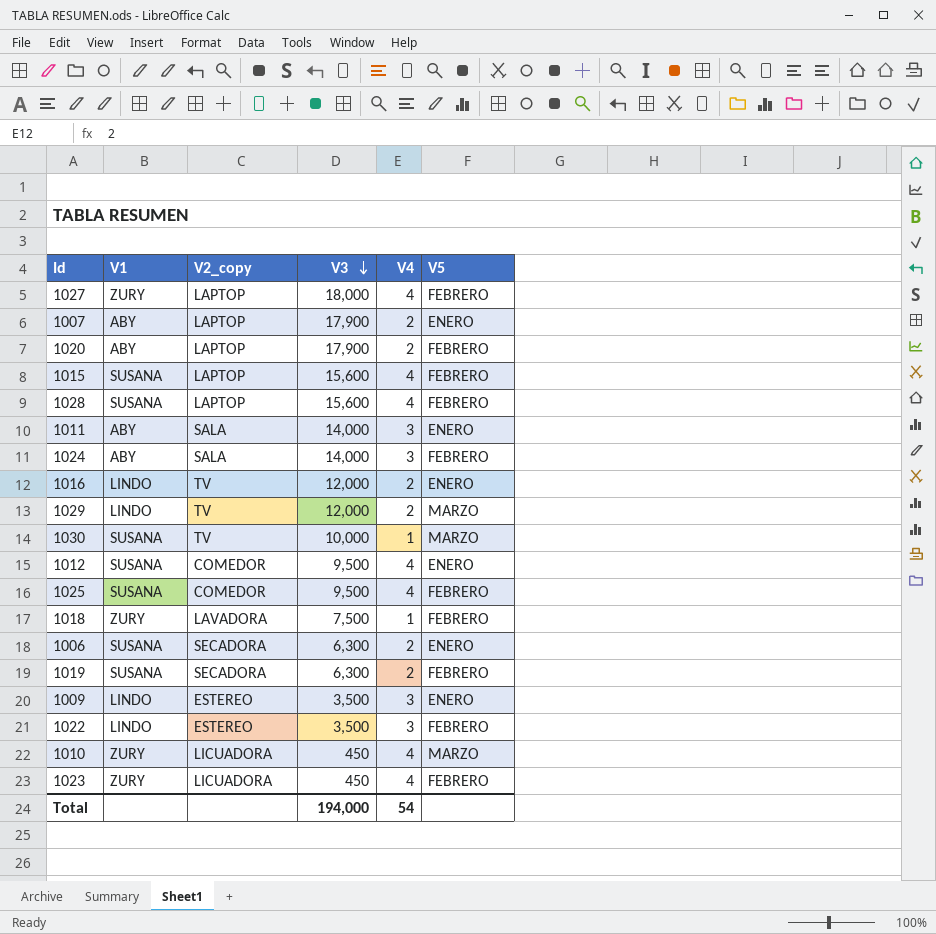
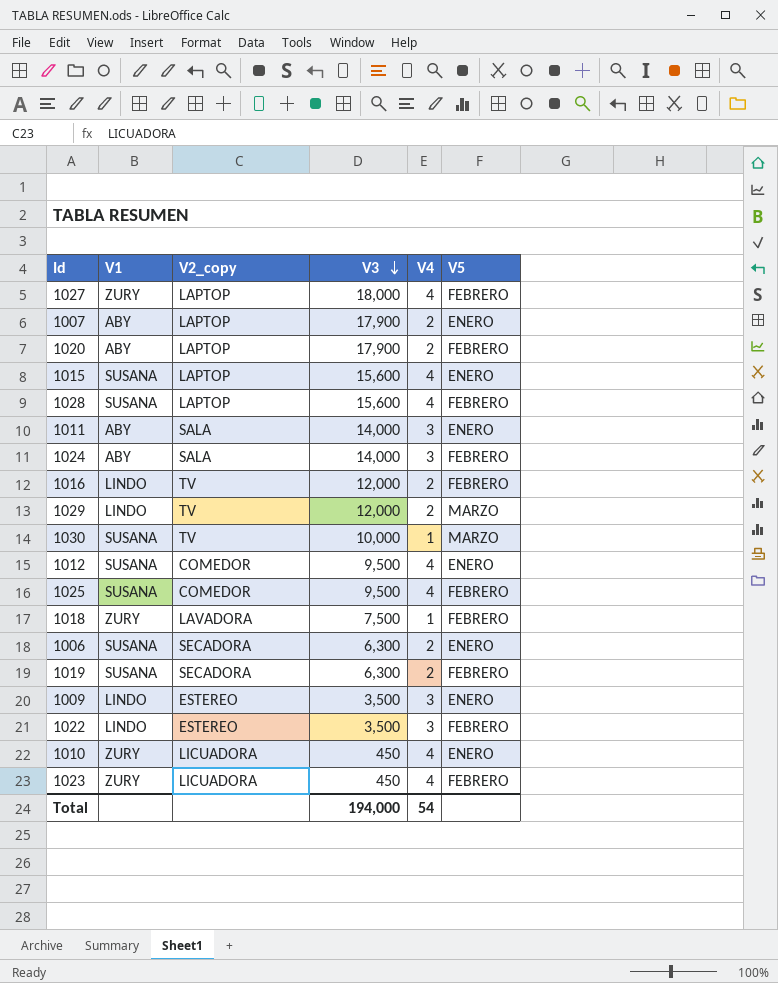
1015 | V5: FEBRERO -> ENERO
1016 | V5: ENERO -> FEBRERO
1010 | V5: MARZO -> ENERO

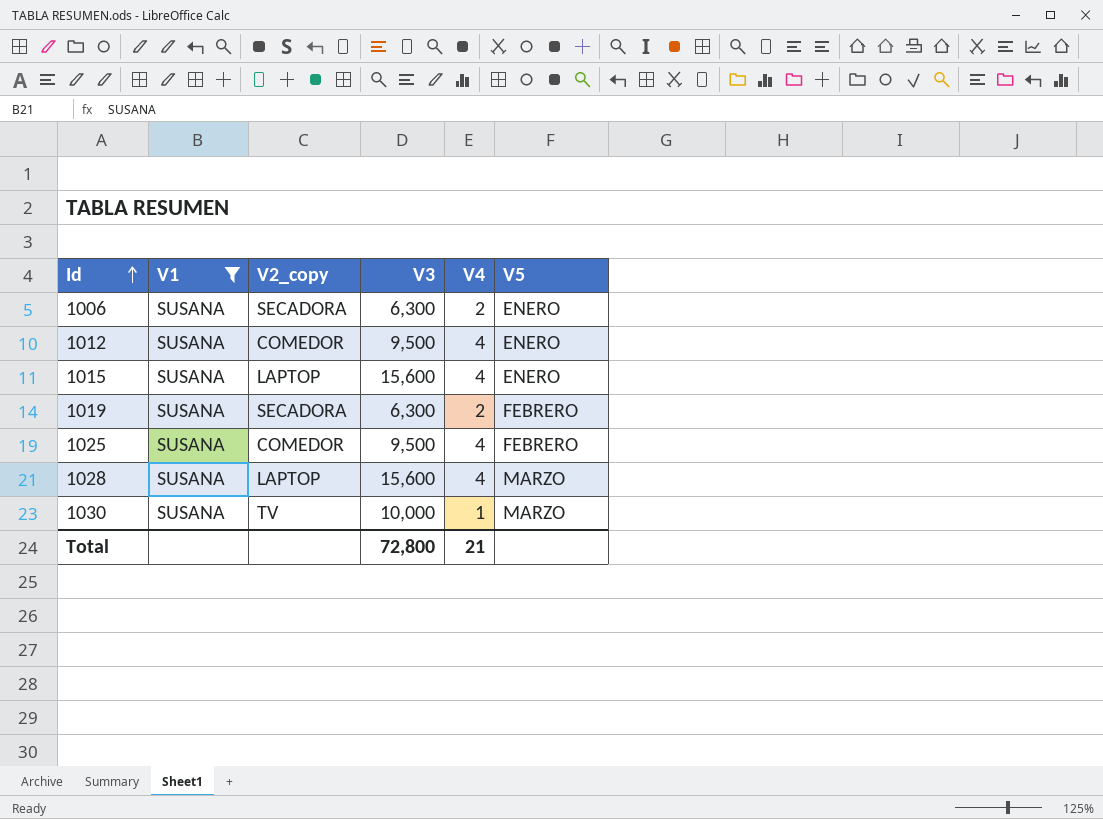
filter: none -> V1 = SUSANA
row order: V3 descending -> Id ascending
1028 | V5: FEBRERO -> MARZO
Total | V3: 194,000 -> 72,800
Total | V4: 54 -> 21

